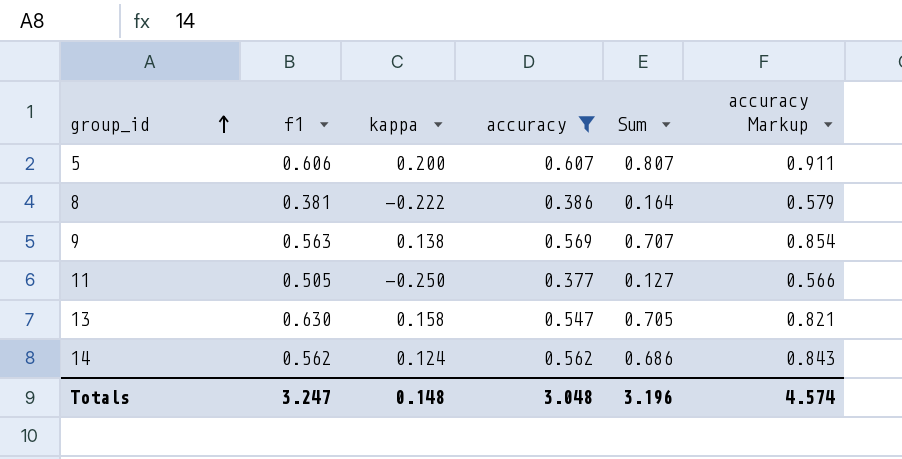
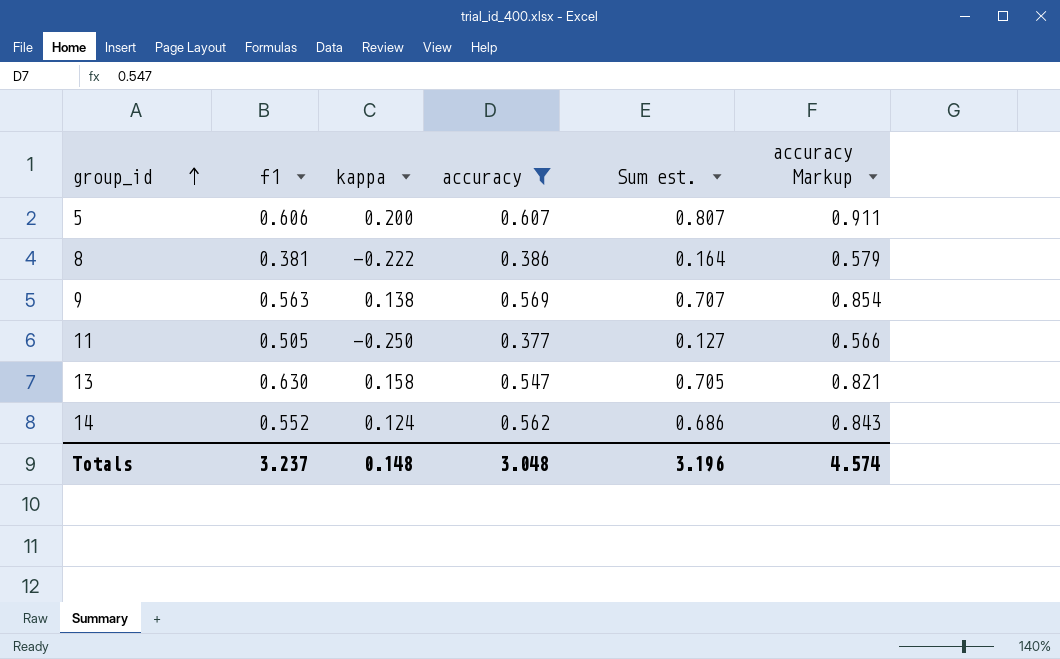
column name: Sum -> Sum est.
14 | f1: 0.562 -> 0.552
Totals | f1: 3.247 -> 3.237

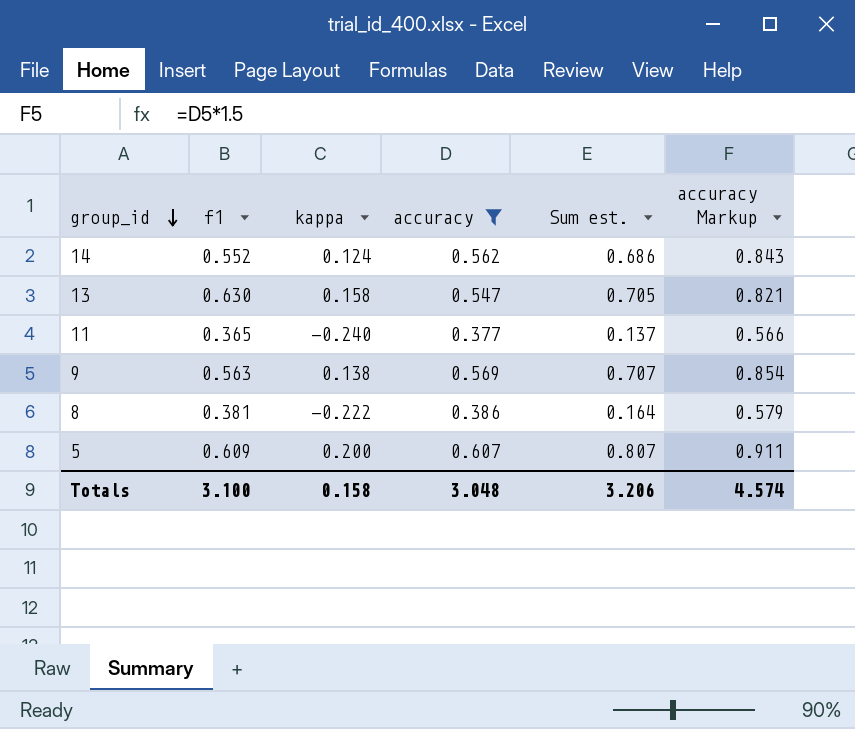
row order: group_id ascending -> group_id descending
11 | f1: 0.505 -> 0.365
11 | kappa: -0.250 -> -0.240
11 | Sum est.: 0.127 -> 0.137
5 | f1: 0.606 -> 0.609
Totals | f1: 3.237 -> 3.100
Totals | kappa: 0.148 -> 0.158
Totals | Sum est.: 3.196 -> 3.206

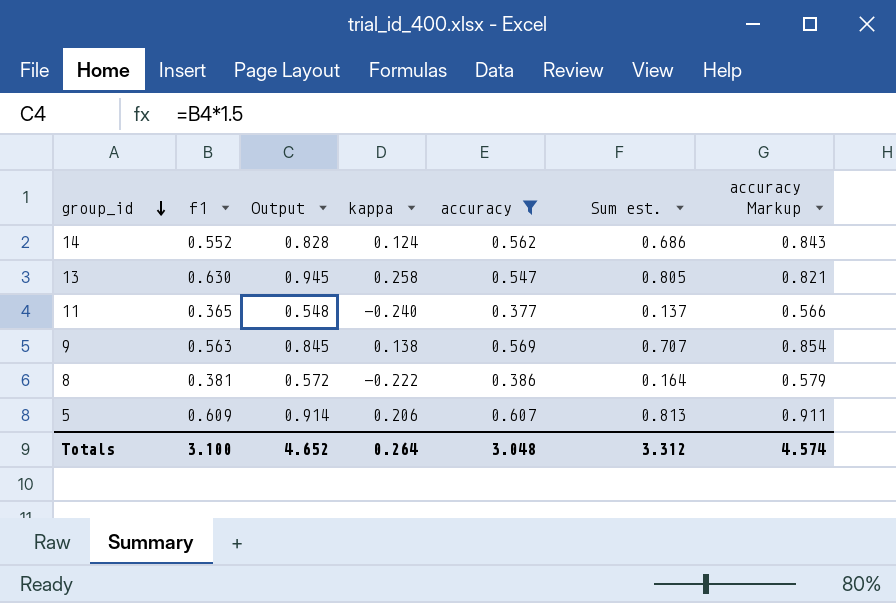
column Output | formula: none -> [f1] * 1.5
13 | kappa: 0.158 -> 0.258
13 | Sum est.: 0.705 -> 0.805
5 | kappa: 0.200 -> 0.206
5 | Sum est.: 0.807 -> 0.813
Totals | kappa: 0.158 -> 0.264
Totals | Sum est.: 3.206 -> 3.312

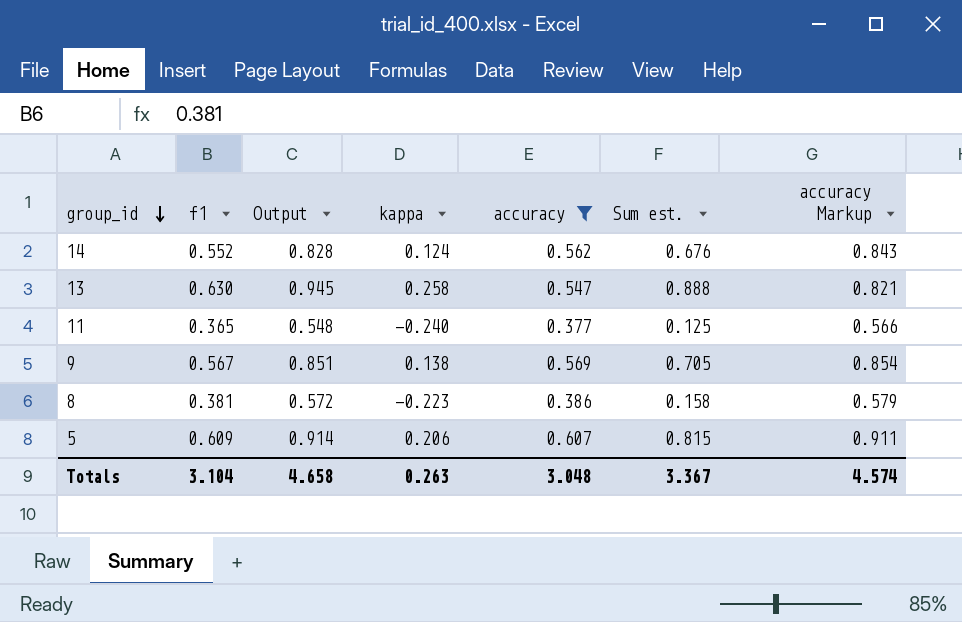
column Sum est. | formula: [kappa] + [accuracy] -> [f1] + [kappa]
9 | f1: 0.563 -> 0.567
9 | Output: 0.845 -> 0.851
8 | kappa: -0.222 -> -0.223
Totals | f1: 3.100 -> 3.104
Totals | Output: 4.652 -> 4.658
Totals | kappa: 0.264 -> 0.263
Totals | Sum est.: 3.312 -> 3.367

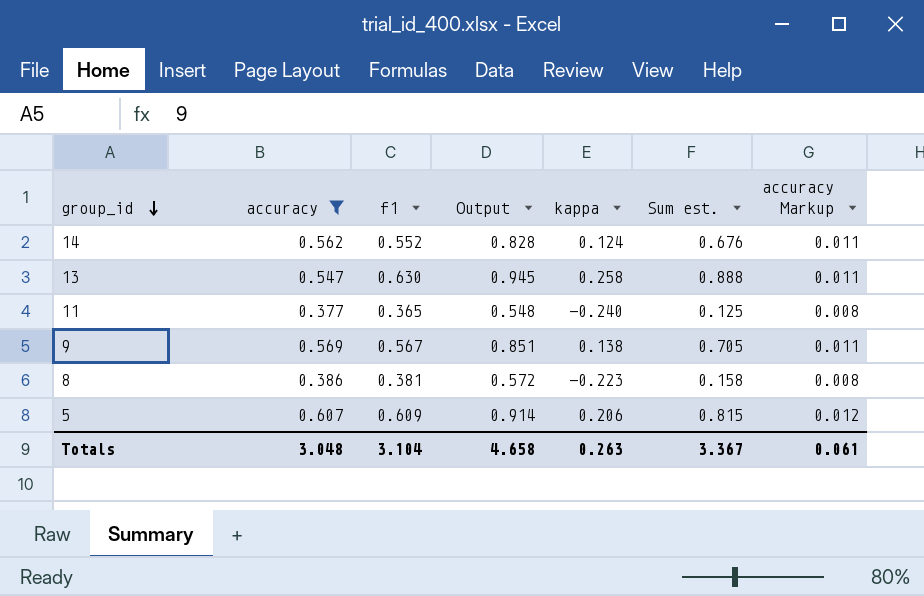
column accuracy | position: 5 -> 2
column accuracy Markup | formula: [accuracy] * 1.5 -> [accuracy] * 0.02
Totals | accuracy Markup: 4.574 -> 0.061

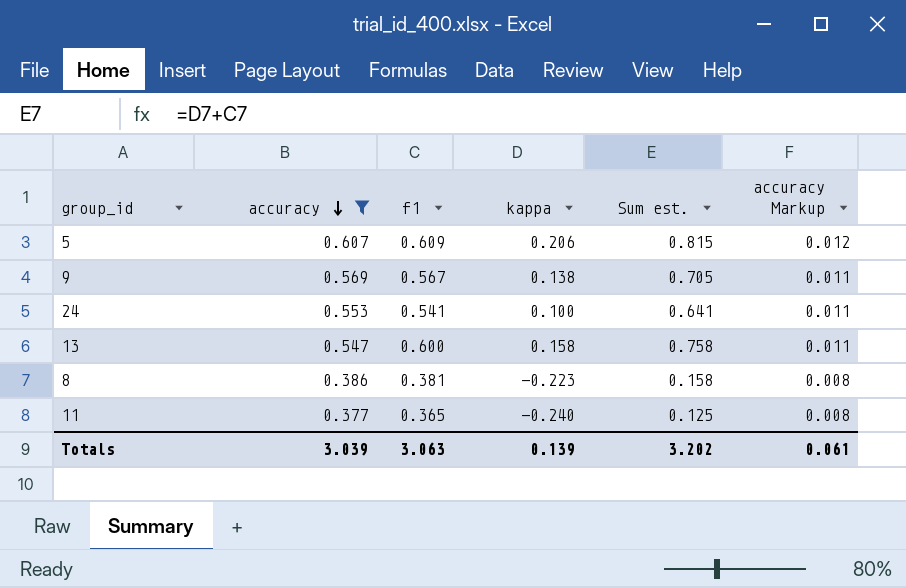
row order: group_id descending -> accuracy descending
column Output | formula: [f1] * 1.5 -> none
row 14: 0.562 | 0.552 | 0.828 | 0.124 | 0.676 | 0.011 -> none
row 24: none -> 0.553 | 0.541 | 0.100 | 0.641 | 0.011
13 | f1: 0.630 -> 0.600
13 | kappa: 0.258 -> 0.158
13 | Sum est.: 0.888 -> 0.758
Totals | accuracy: 3.048 -> 3.039
Totals | f1: 3.104 -> 3.063
Totals | kappa: 0.263 -> 0.139
Totals | Sum est.: 3.367 -> 3.202

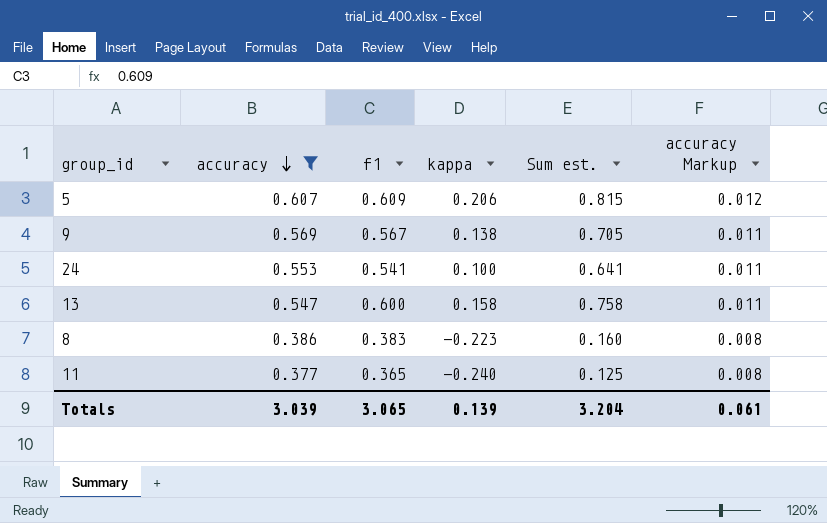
8 | f1: 0.381 -> 0.383
8 | Sum est.: 0.158 -> 0.160
Totals | f1: 3.063 -> 3.065
Totals | Sum est.: 3.202 -> 3.204

